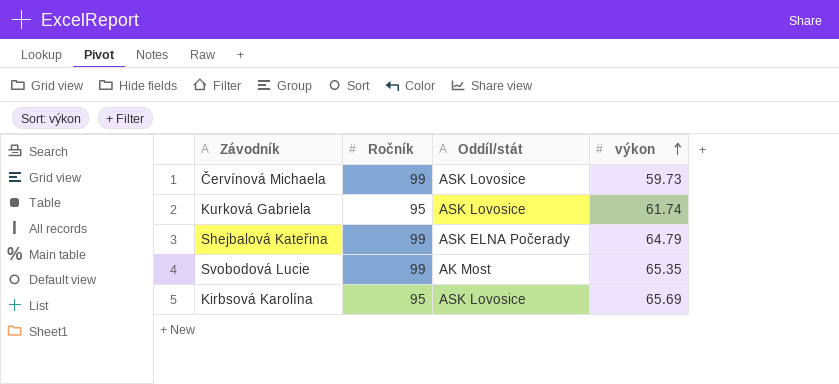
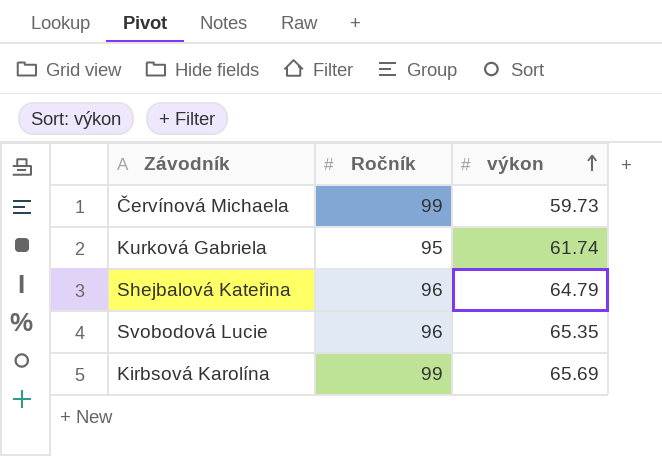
column Oddíl/stát | position: 3 -> none
Shejbalová Kateřina | Ročník: 99 -> 96
Svobodová Lucie | Ročník: 99 -> 96
Kirbsová Karolína | Ročník: 95 -> 99

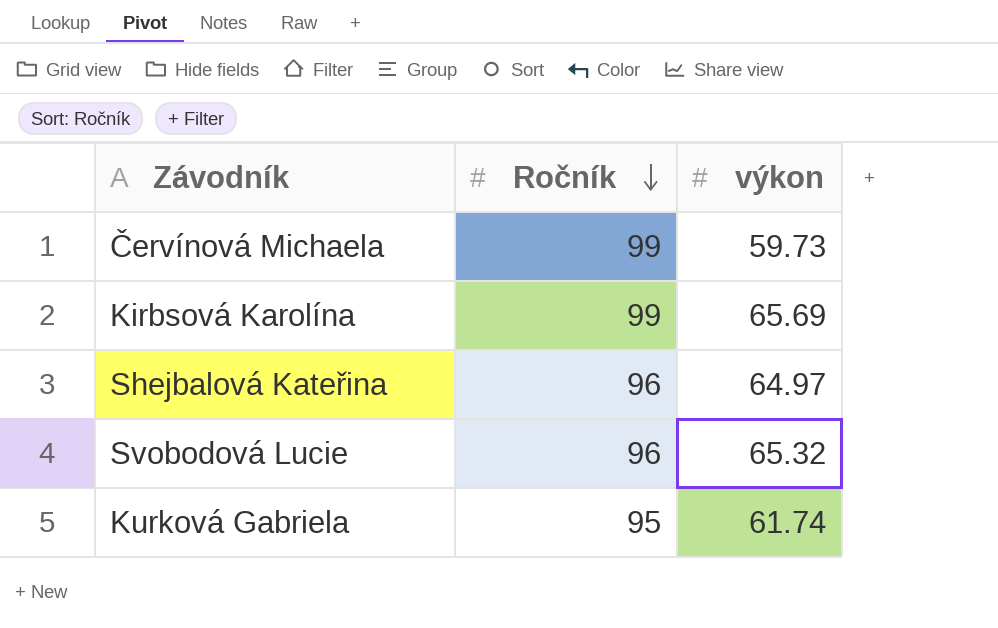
row order: výkon ascending -> Ročník descending
Shejbalová Kateřina | výkon: 64.79 -> 64.97
Svobodová Lucie | výkon: 65.35 -> 65.32

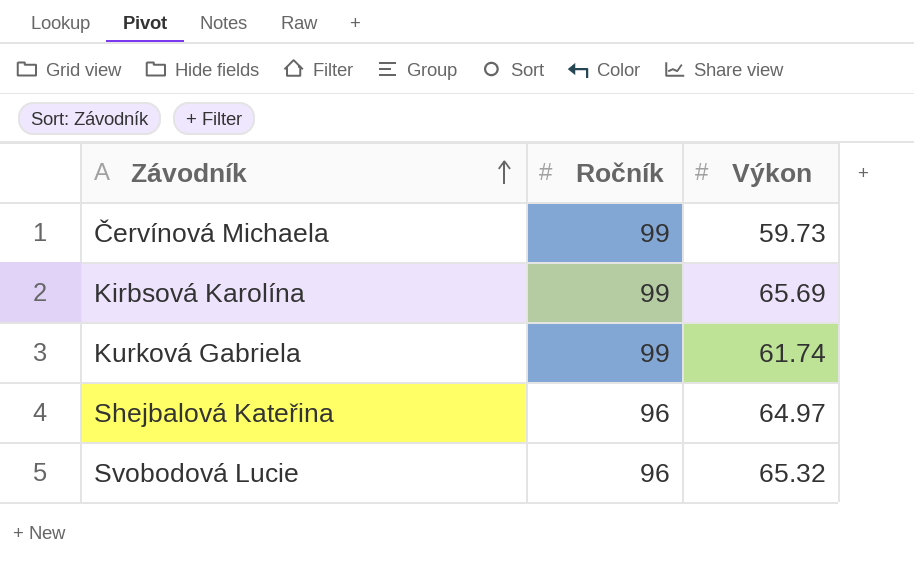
row order: Ročník descending -> Závodník ascending
column name: výkon -> Výkon
Kurková Gabriela | Ročník: 95 -> 99

